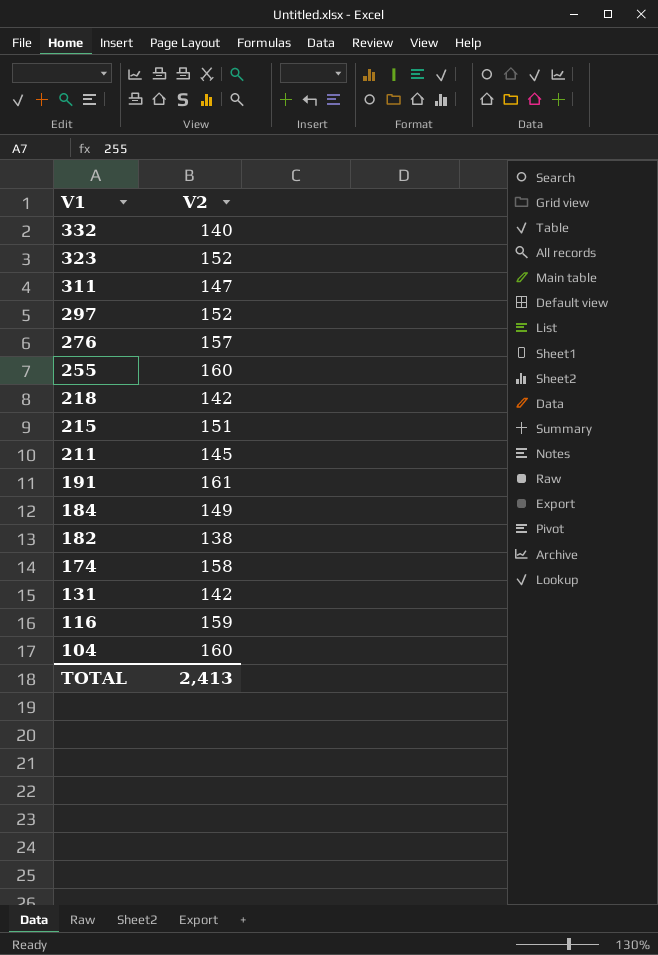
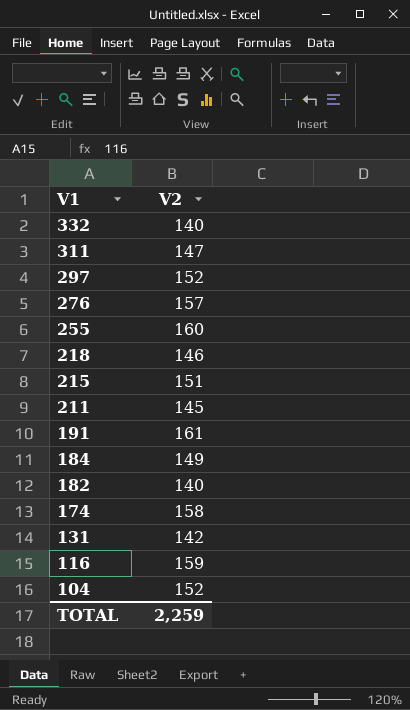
row 323: 152 -> none
218 | V2: 142 -> 146
182 | V2: 138 -> 140
104 | V2: 160 -> 152
TOTAL | V2: 2,413 -> 2,259

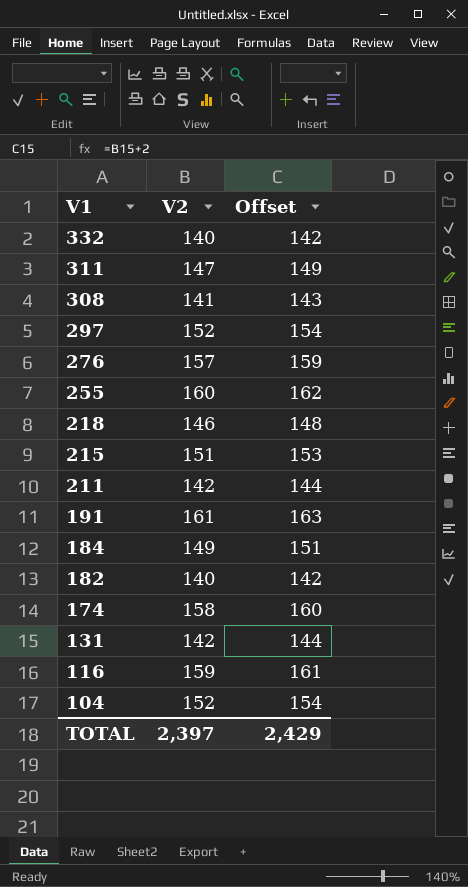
column Offset | formula: none -> [V2] + 2
row 308: none -> 141 | 143
211 | V2: 145 -> 142
TOTAL | V2: 2,259 -> 2,397

